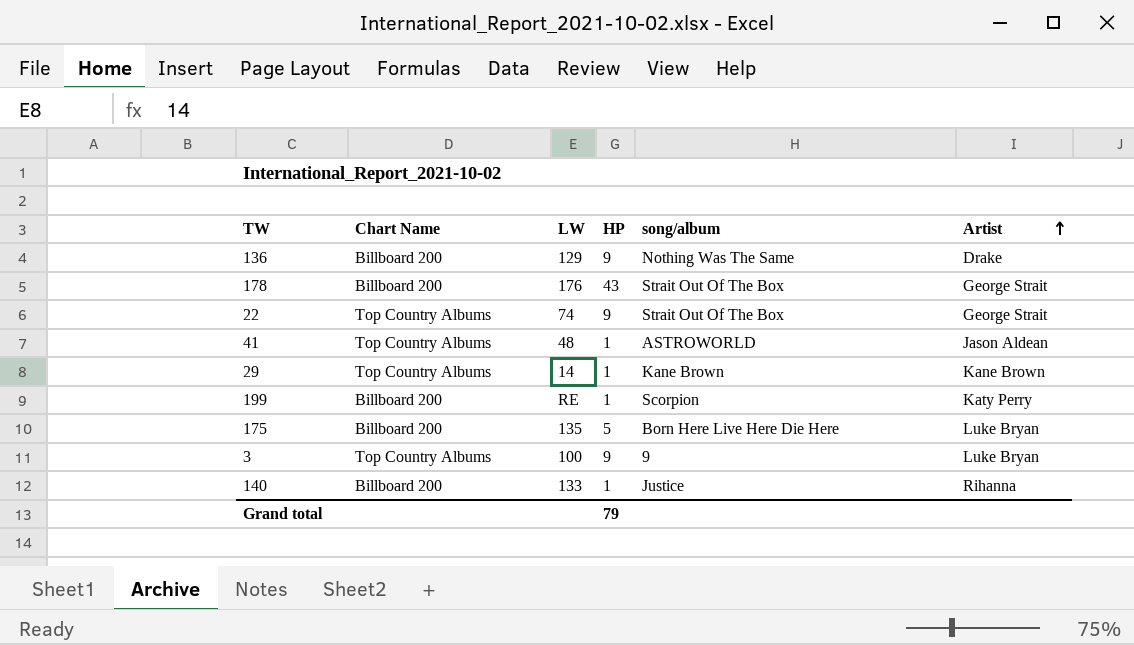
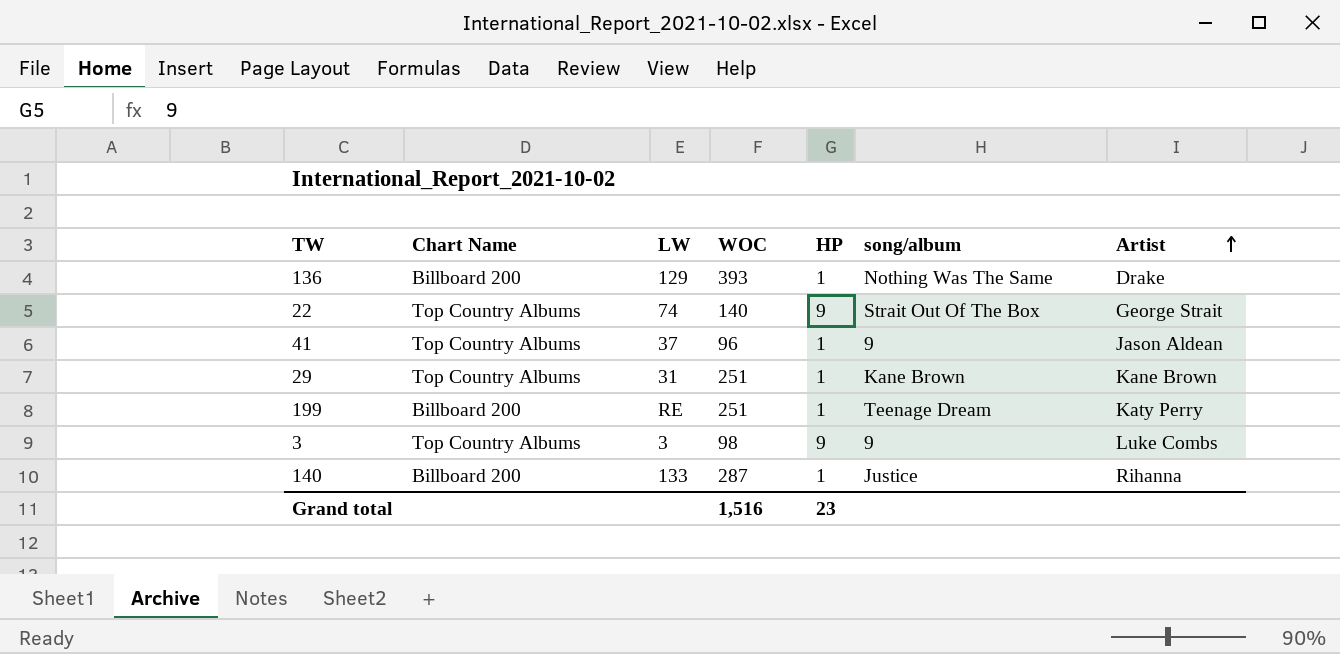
column WOC | position: none -> 4
row 178: Billboard 200 | 176 | 43 | Strait Out Of The Box | George Strait -> none
row 175: Billboard 200 | 135 | 5 | Born Here Live Here Die Here | Luke Bryan -> none
136 | HP: 9 -> 1
41 | LW: 48 -> 37
41 | song/album: ASTROWORLD -> 9
29 | LW: 14 -> 31
199 | song/album: Scorpion -> Teenage Dream
3 | LW: 100 -> 3
3 | Artist: Luke Bryan -> Luke Combs
Grand total | HP: 79 -> 23

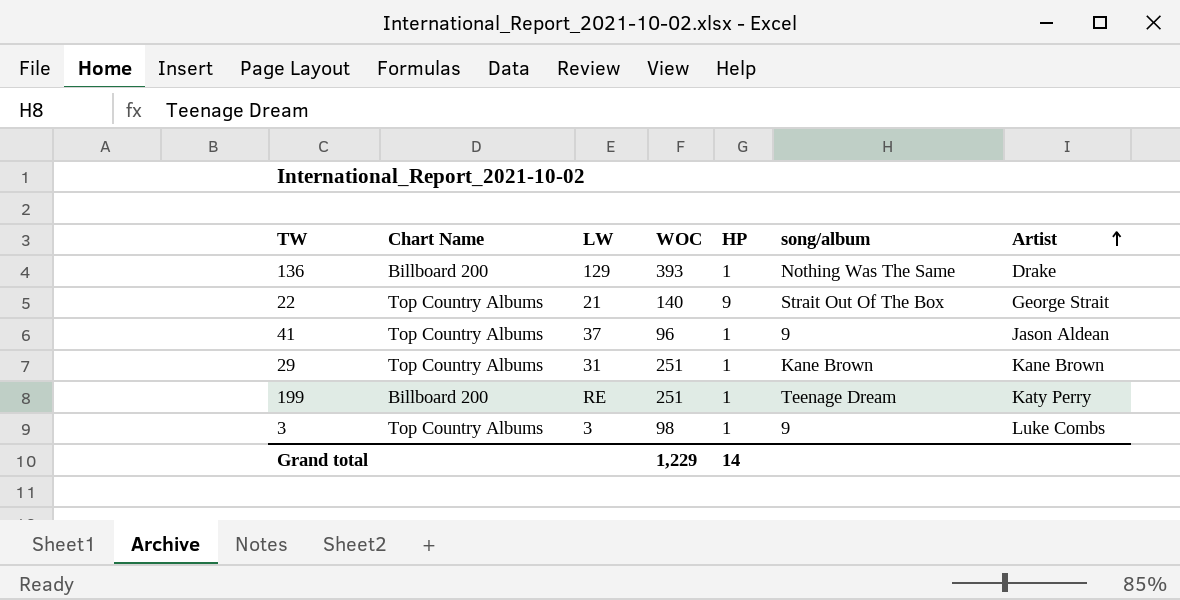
row 140: Billboard 200 | 133 | 287 | 1 | Justice | Rihanna -> none
22 | LW: 74 -> 21
3 | HP: 9 -> 1
Grand total | WOC: 1,516 -> 1,229
Grand total | HP: 23 -> 14

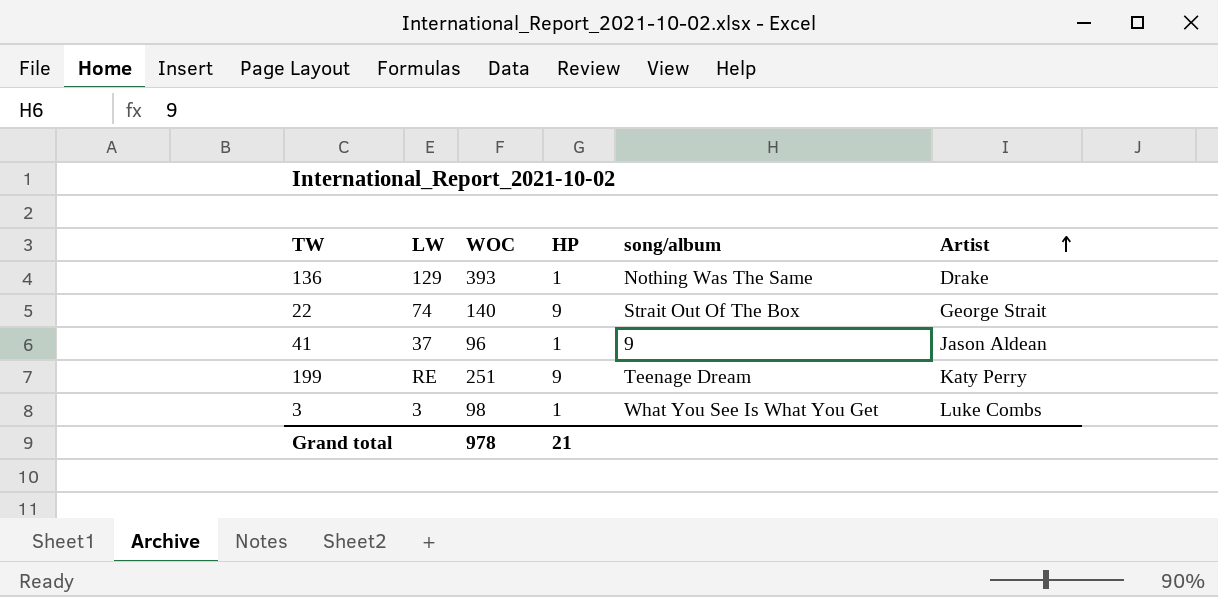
column Chart Name | position: 2 -> none
row 29: Top Country Albums | 31 | 251 | 1 | Kane Brown | Kane Brown -> none
22 | LW: 21 -> 74
199 | HP: 1 -> 9
3 | song/album: 9 -> What You See Is What You Get
Grand total | WOC: 1,229 -> 978
Grand total | HP: 14 -> 21

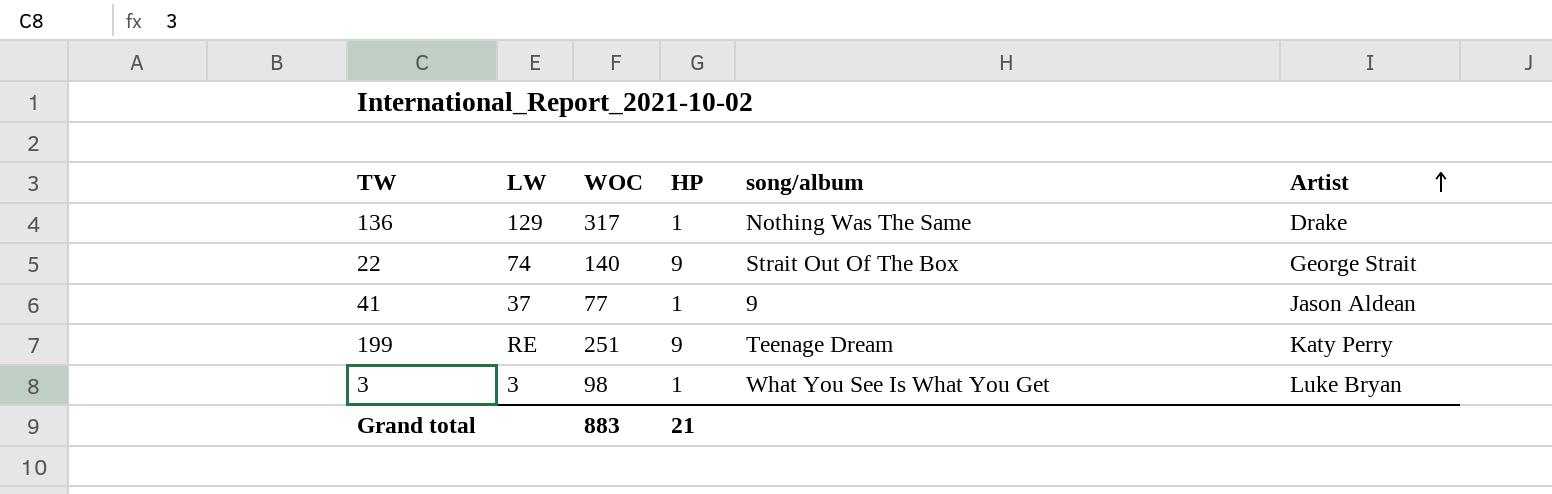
136 | WOC: 393 -> 317
41 | WOC: 96 -> 77
3 | Artist: Luke Combs -> Luke Bryan
Grand total | WOC: 978 -> 883

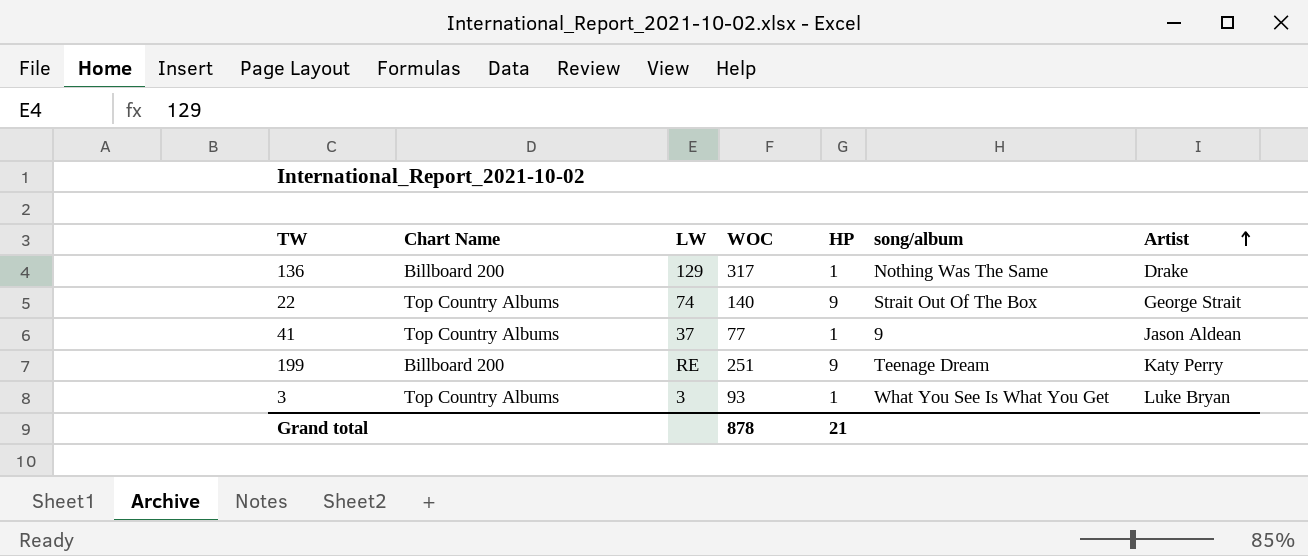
column Chart Name | position: none -> 2
3 | WOC: 98 -> 93
Grand total | WOC: 883 -> 878

